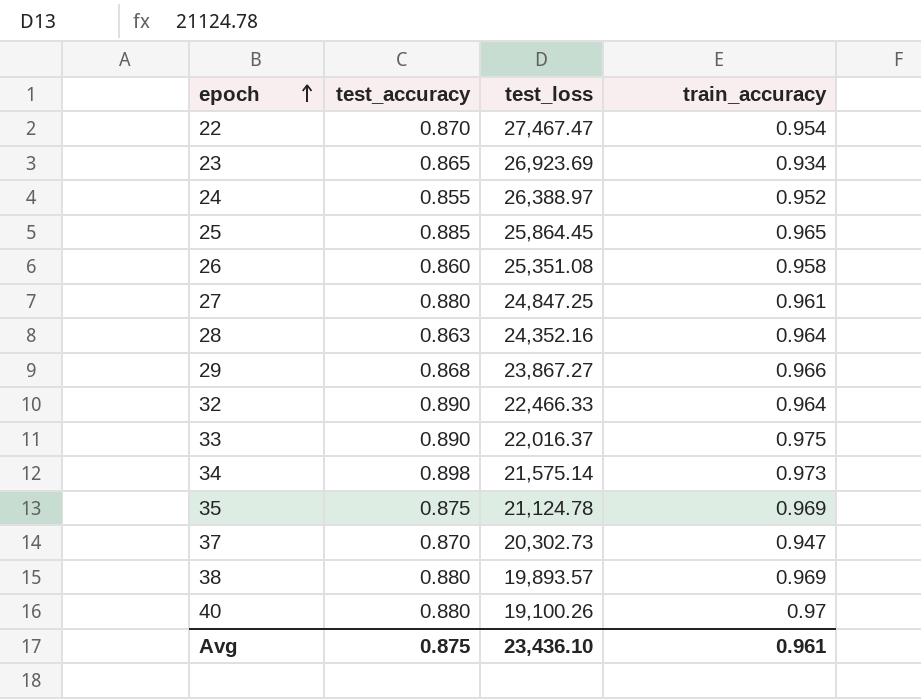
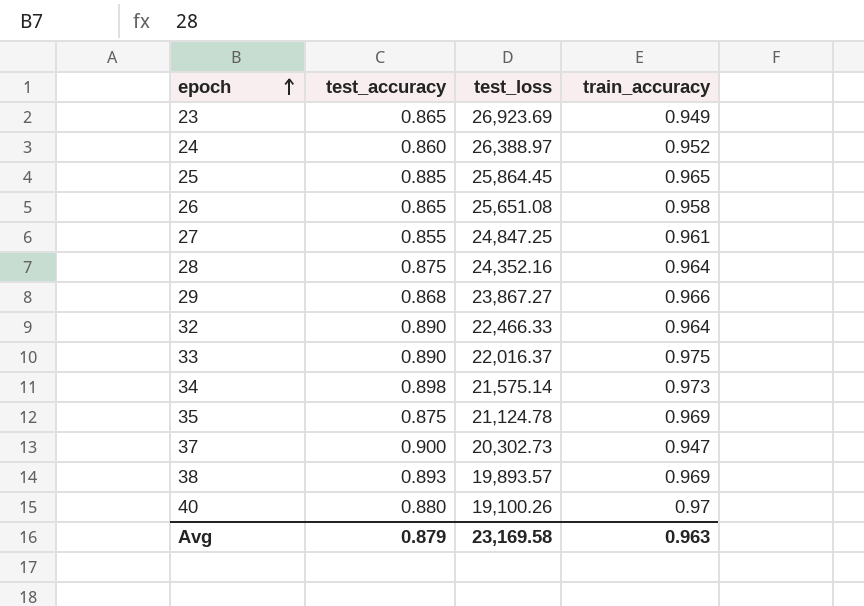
row 22: 0.870 | 27,467.47 | 0.954 -> none
23 | train_accuracy: 0.934 -> 0.949
24 | test_accuracy: 0.855 -> 0.860
26 | test_accuracy: 0.860 -> 0.865
26 | test_loss: 25,351.08 -> 25,651.08
27 | test_accuracy: 0.880 -> 0.855
28 | test_accuracy: 0.863 -> 0.875
37 | test_accuracy: 0.870 -> 0.900
38 | test_accuracy: 0.880 -> 0.893
Avg | test_accuracy: 0.875 -> 0.879
Avg | test_loss: 23,436.10 -> 23,169.58
Avg | train_accuracy: 0.961 -> 0.963

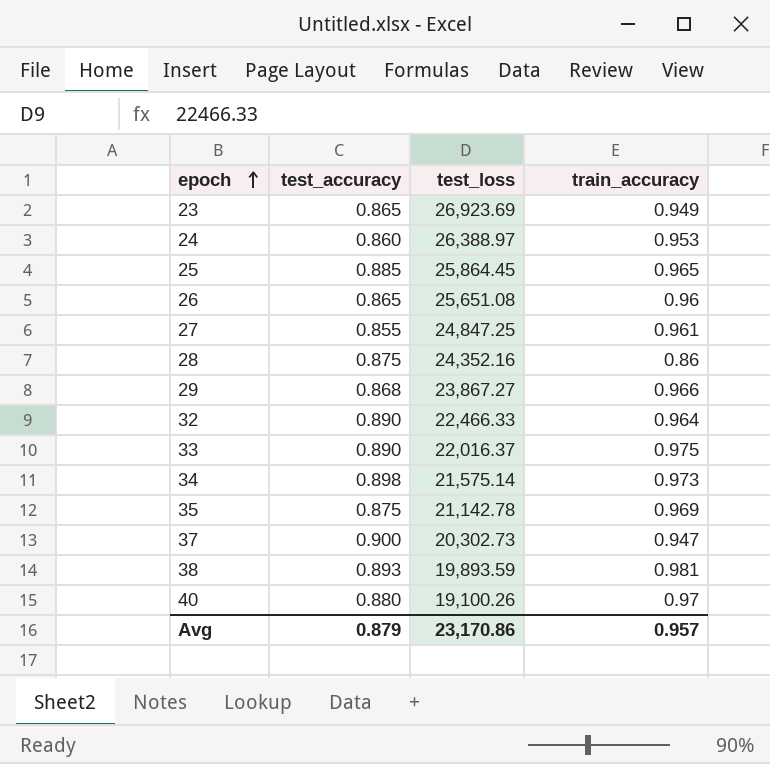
24 | train_accuracy: 0.952 -> 0.953
26 | train_accuracy: 0.958 -> 0.96
28 | train_accuracy: 0.964 -> 0.86
35 | test_loss: 21,124.78 -> 21,142.78
38 | test_loss: 19,893.57 -> 19,893.59
38 | train_accuracy: 0.969 -> 0.981
Avg | test_loss: 23,169.58 -> 23,170.86
Avg | train_accuracy: 0.963 -> 0.957

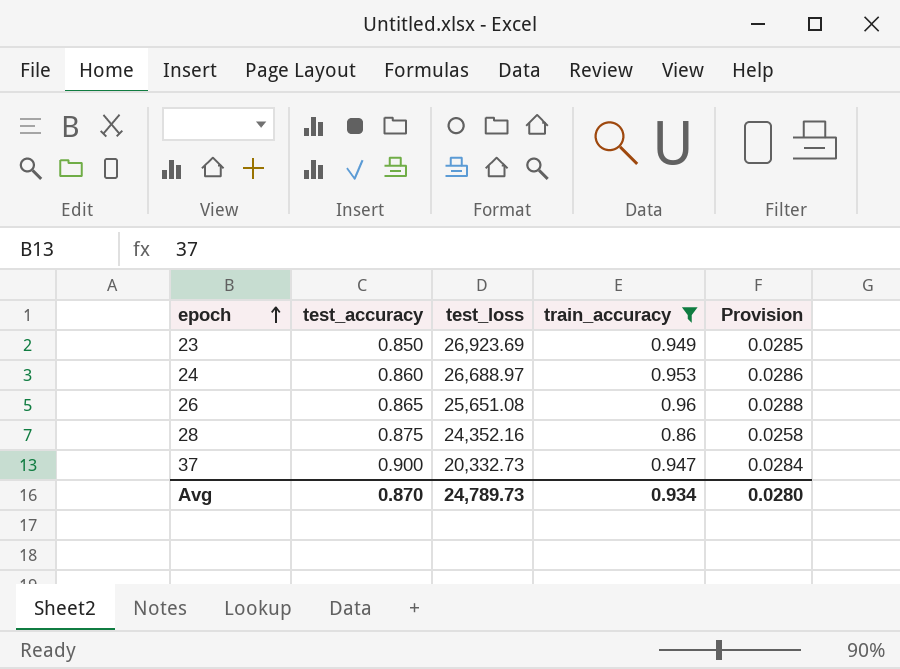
filter: none -> train_accuracy <= 0.96
column Provision | formula: none -> [train_accuracy] * 0.03
23 | test_accuracy: 0.865 -> 0.850
24 | test_loss: 26,388.97 -> 26,688.97
37 | test_loss: 20,302.73 -> 20,332.73
Avg | test_accuracy: 0.879 -> 0.870
Avg | test_loss: 23,170.86 -> 24,789.73
Avg | train_accuracy: 0.957 -> 0.934

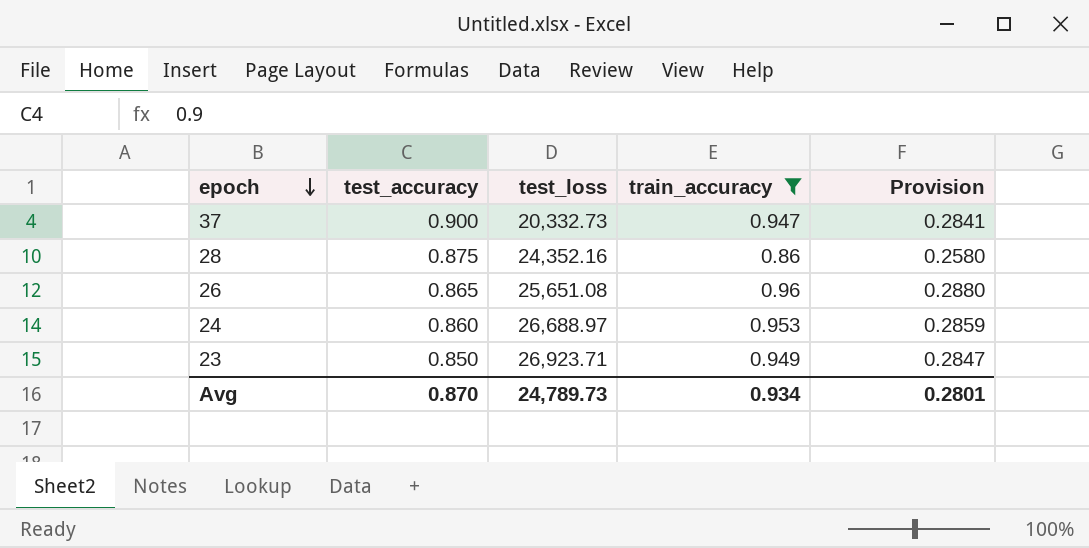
row order: epoch ascending -> epoch descending
column Provision | formula: [train_accuracy] * 0.03 -> [train_accuracy] * 0.3
23 | test_loss: 26,923.69 -> 26,923.71
Avg | Provision: 0.0280 -> 0.2801

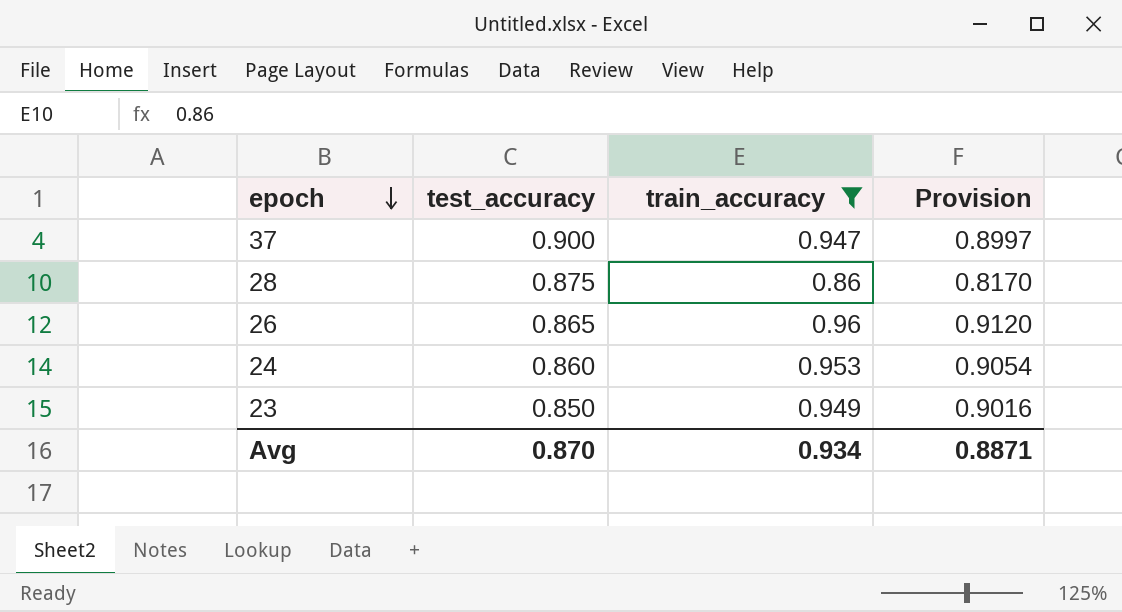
column test_loss | position: 3 -> none
column Provision | formula: [train_accuracy] * 0.3 -> [train_accuracy] * 0.95
Avg | Provision: 0.2801 -> 0.8871

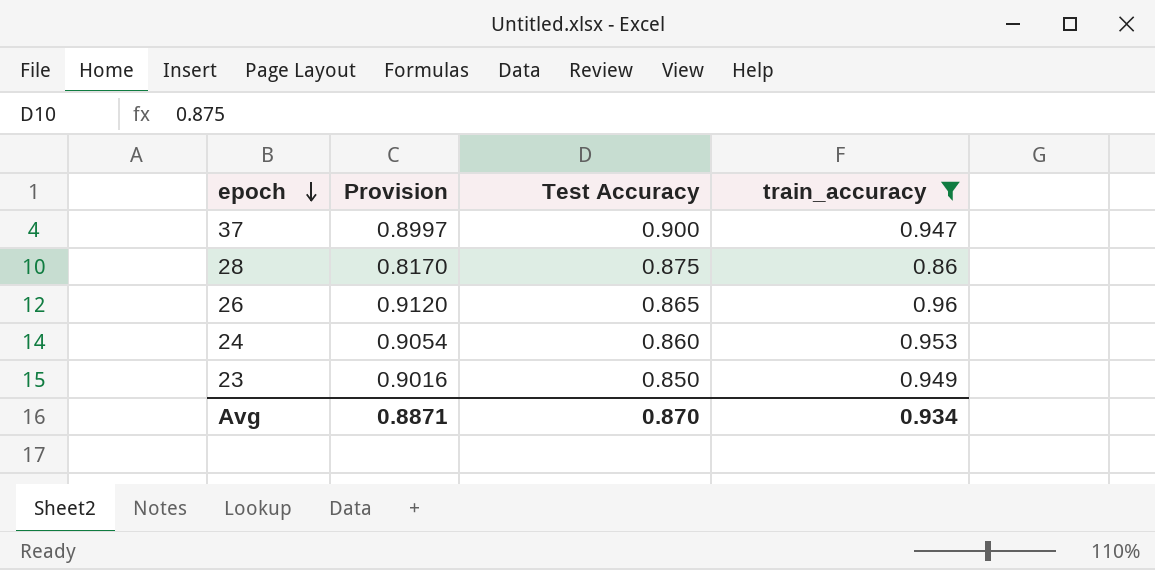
column Provision | position: 4 -> 2
column name: test_accuracy -> Test Accuracy

